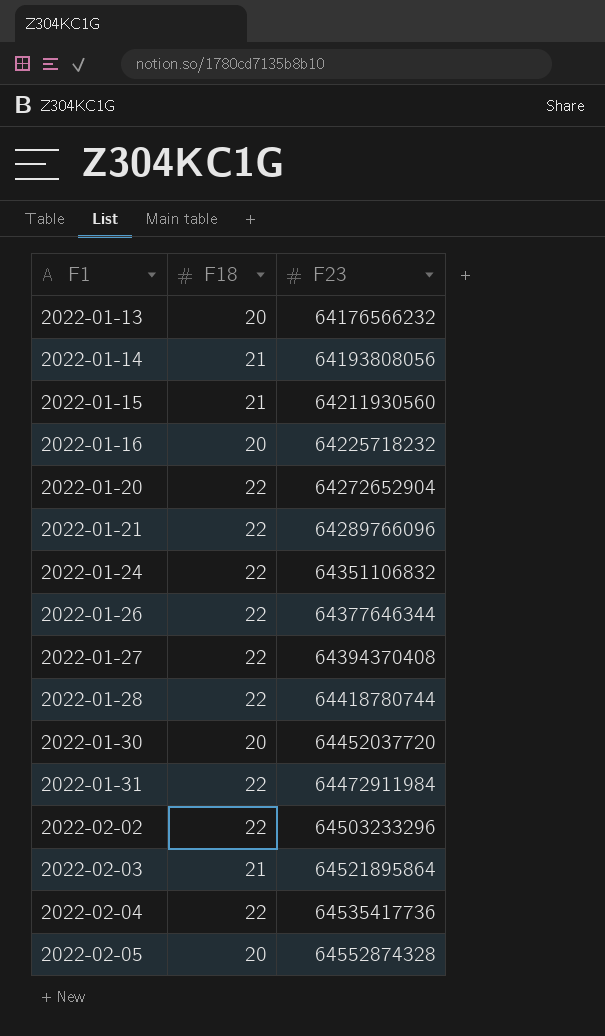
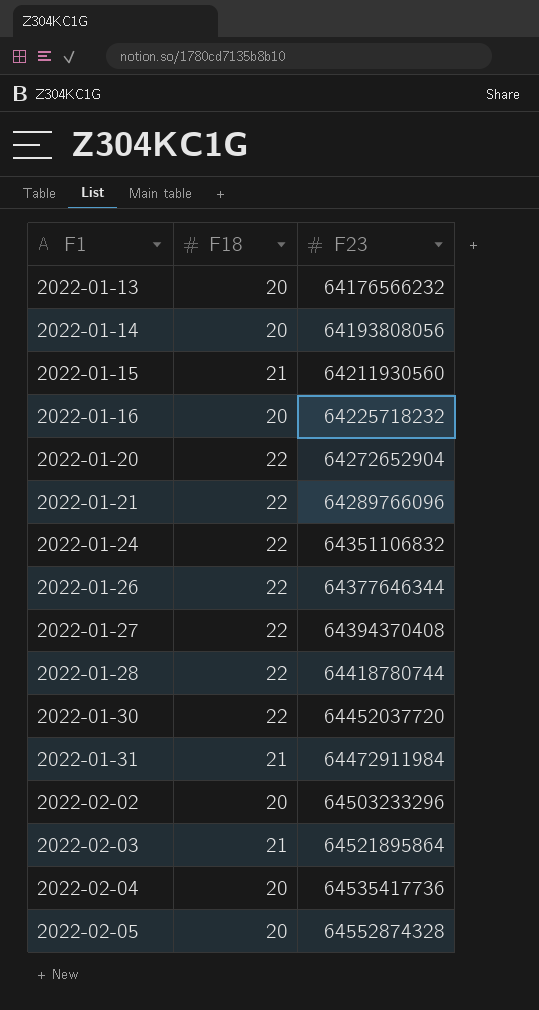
2022-01-14 | F18: 21 -> 20
2022-01-30 | F18: 20 -> 22
2022-01-31 | F18: 22 -> 21
2022-02-02 | F18: 22 -> 20
2022-02-04 | F18: 22 -> 20

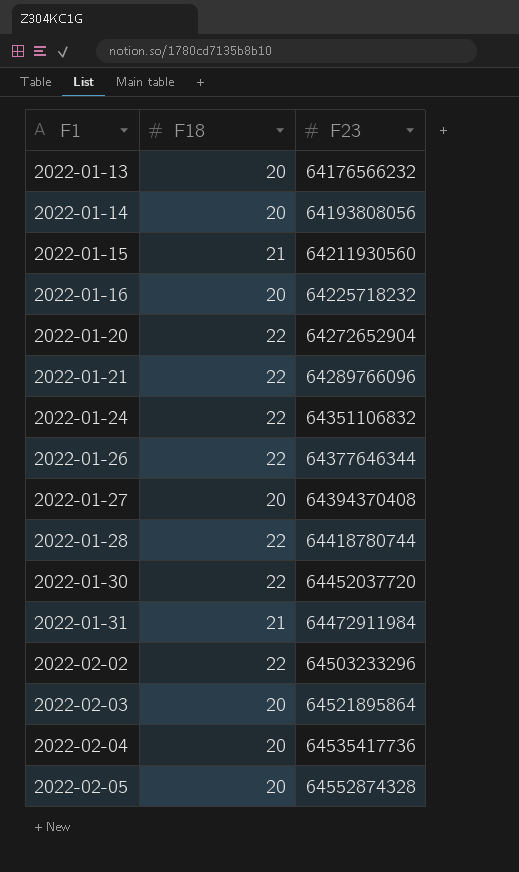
2022-01-27 | F18: 22 -> 20
2022-02-02 | F18: 20 -> 22
2022-02-03 | F18: 21 -> 20

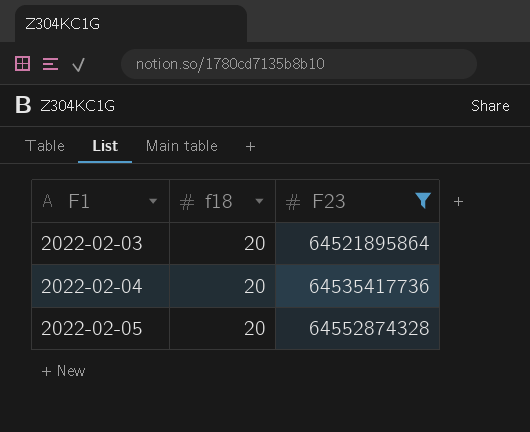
filter: none -> F23 >= 64521895864
column name: F18 -> f18

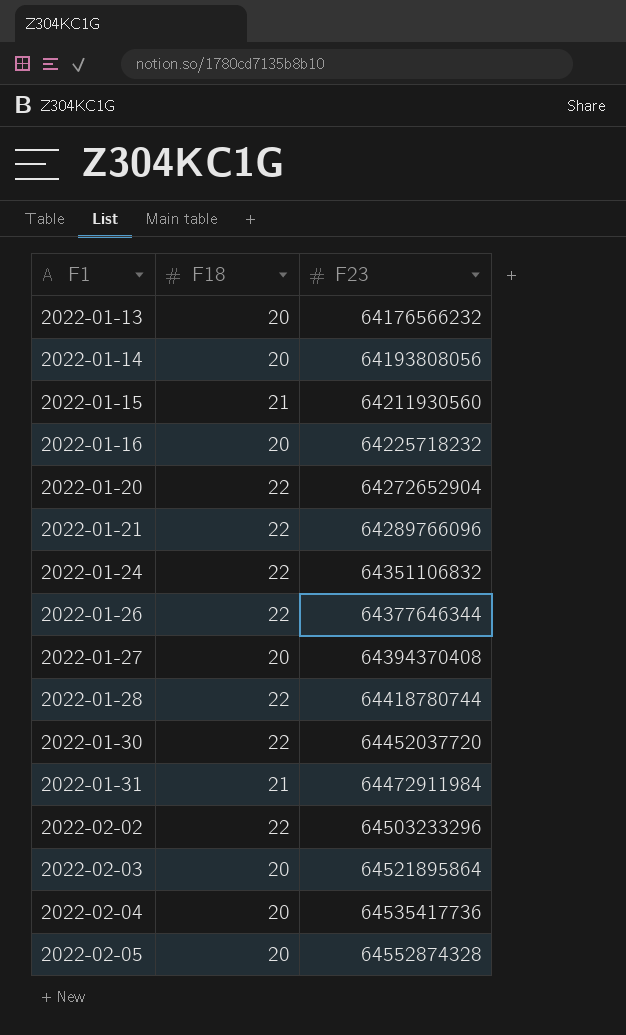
filter: F23 >= 64521895864 -> none
column name: f18 -> F18

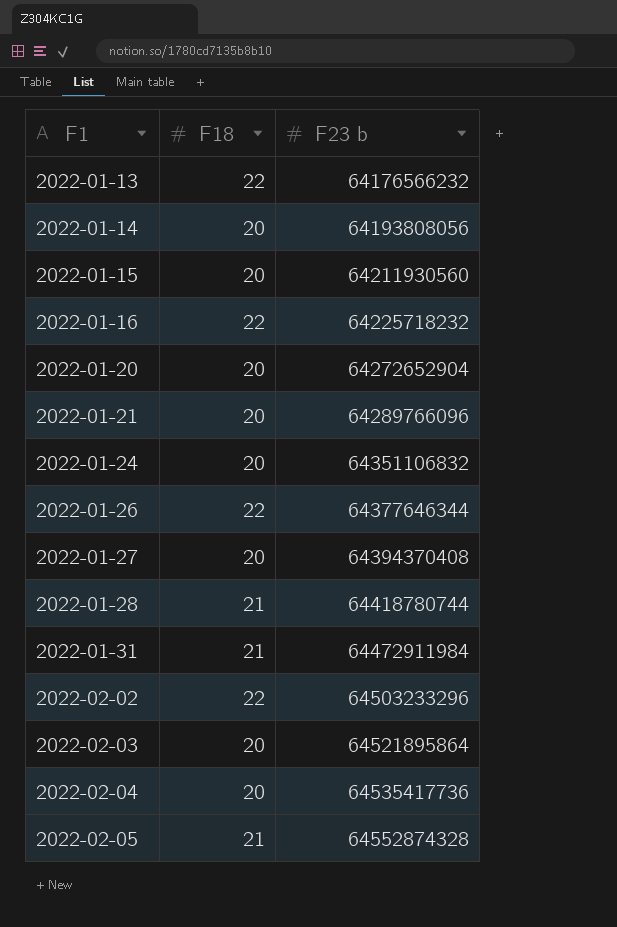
column name: F23 -> F23 b
row 2022-01-30: 22 | 64452037720 -> none
2022-01-13 | F18: 20 -> 22
2022-01-15 | F18: 21 -> 20
2022-01-16 | F18: 20 -> 22
2022-01-20 | F18: 22 -> 20
2022-01-21 | F18: 22 -> 20
2022-01-24 | F18: 22 -> 20
2022-01-28 | F18: 22 -> 21
2022-02-05 | F18: 20 -> 21

